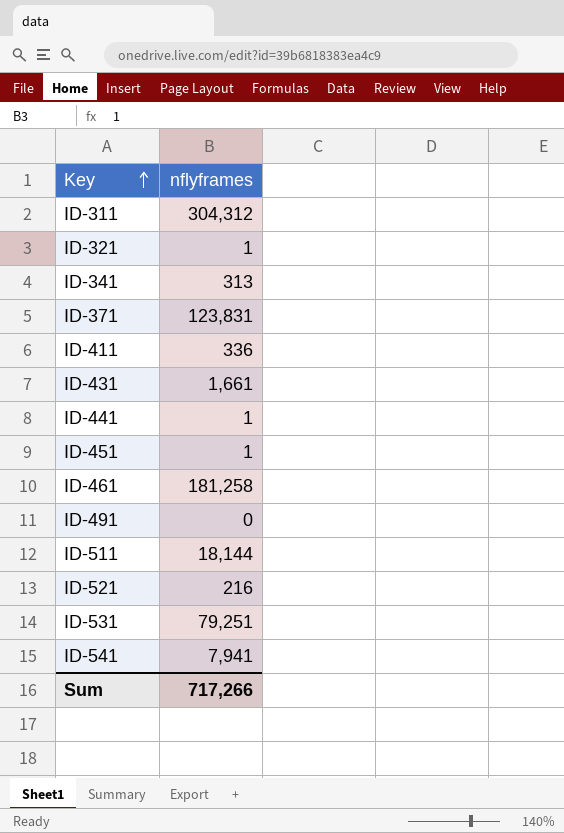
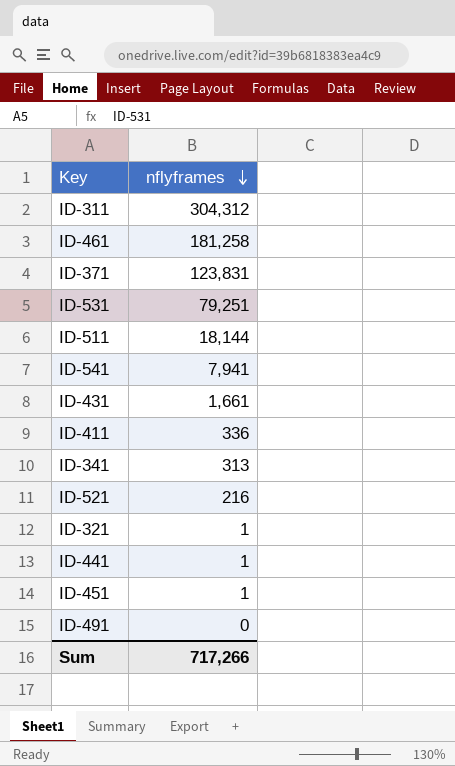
row order: Key ascending -> nflyframes descending

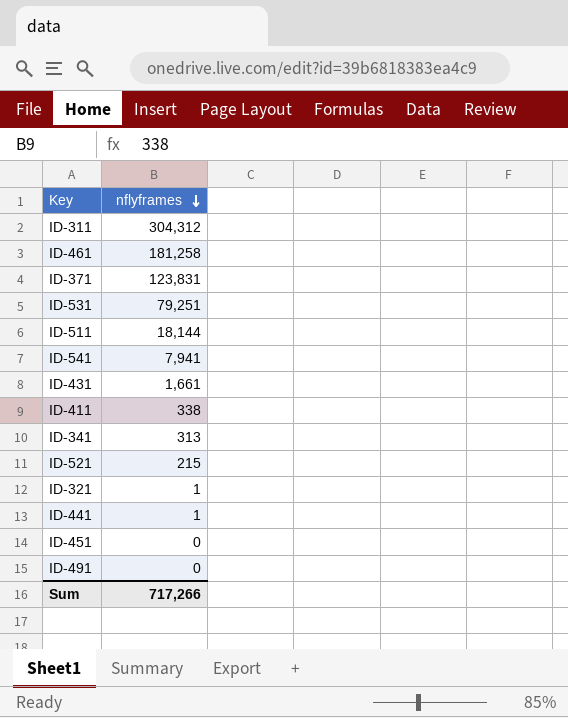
ID-411 | nflyframes: 336 -> 338
ID-521 | nflyframes: 216 -> 215
ID-451 | nflyframes: 1 -> 0

